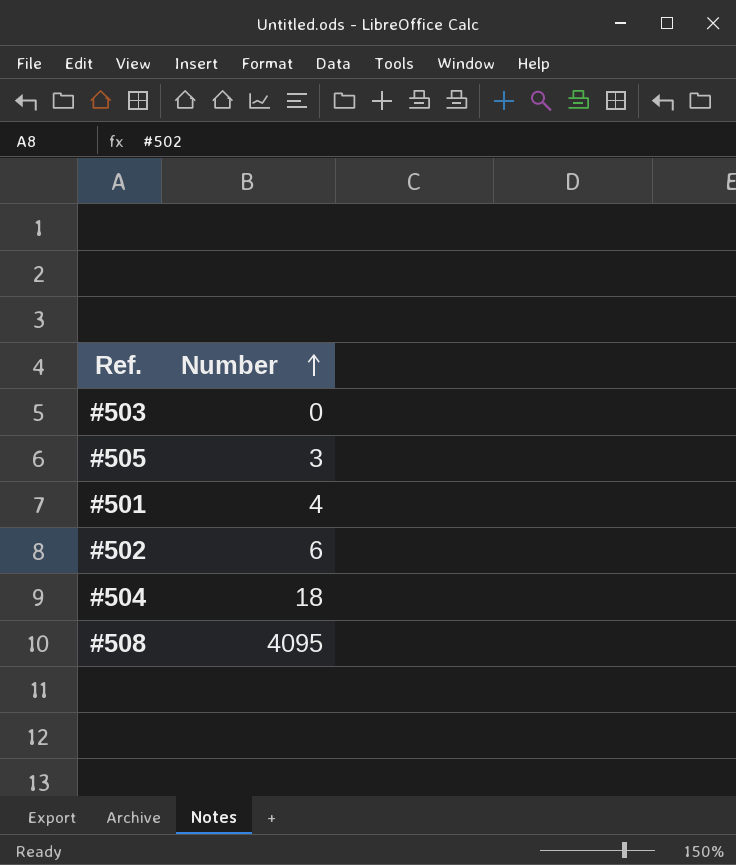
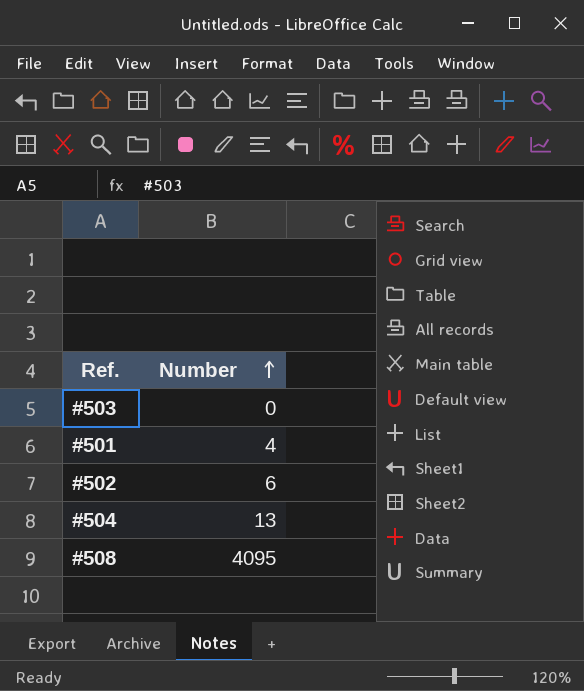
row #505: 3 -> none
#504 | Number: 18 -> 13

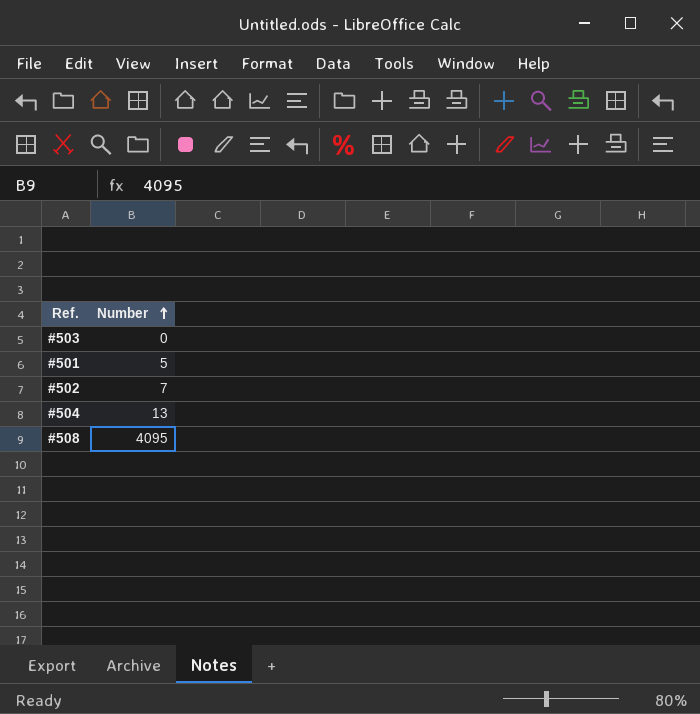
#501 | Number: 4 -> 5
#502 | Number: 6 -> 7

